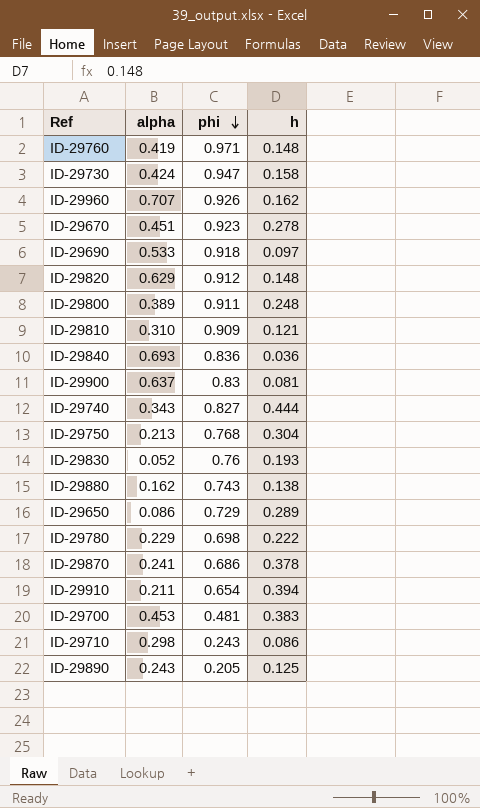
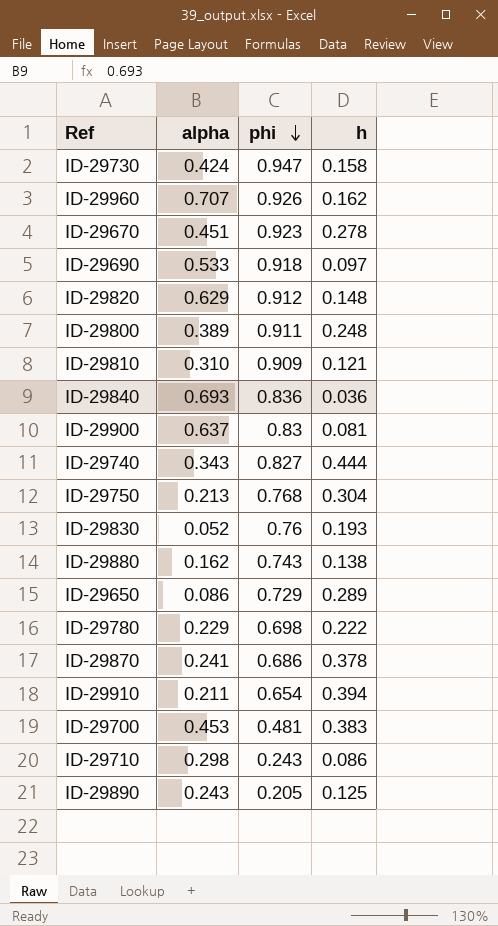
row ID-29760: 0.419 | 0.971 | 0.148 -> none

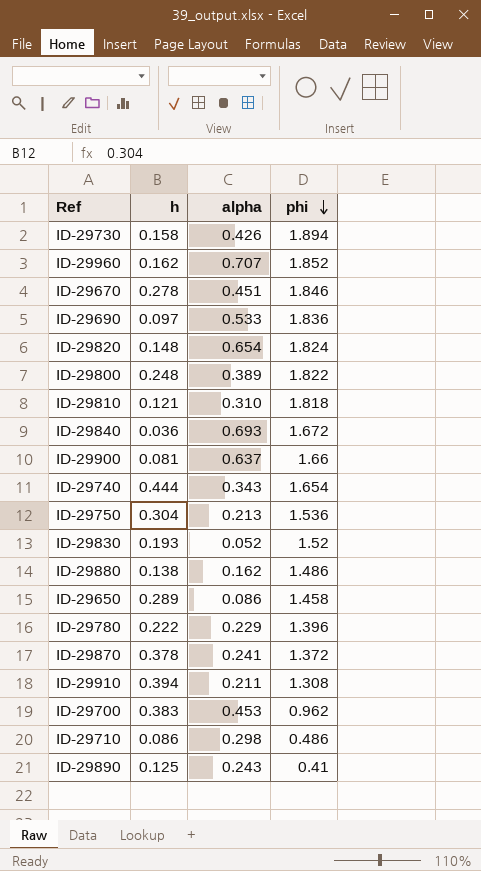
column h | position: 4 -> 2
ID-29730 | alpha: 0.424 -> 0.426
ID-29730 | phi: 0.947 -> 1.894
ID-29960 | phi: 0.926 -> 1.852
ID-29670 | phi: 0.923 -> 1.846
ID-29690 | phi: 0.918 -> 1.836
ID-29820 | alpha: 0.629 -> 0.654
ID-29820 | phi: 0.912 -> 1.824
ID-29800 | phi: 0.911 -> 1.822
ID-29810 | phi: 0.909 -> 1.818
ID-29840 | phi: 0.836 -> 1.672
ID-29900 | phi: 0.83 -> 1.66
ID-29740 | phi: 0.827 -> 1.654
ID-29750 | phi: 0.768 -> 1.536
ID-29830 | phi: 0.76 -> 1.52
ID-29880 | phi: 0.743 -> 1.486
ID-29650 | phi: 0.729 -> 1.458
ID-29780 | phi: 0.698 -> 1.396
ID-29870 | phi: 0.686 -> 1.372
ID-29910 | phi: 0.654 -> 1.308
ID-29700 | phi: 0.481 -> 0.962
ID-29710 | phi: 0.243 -> 0.486
ID-29890 | phi: 0.205 -> 0.41

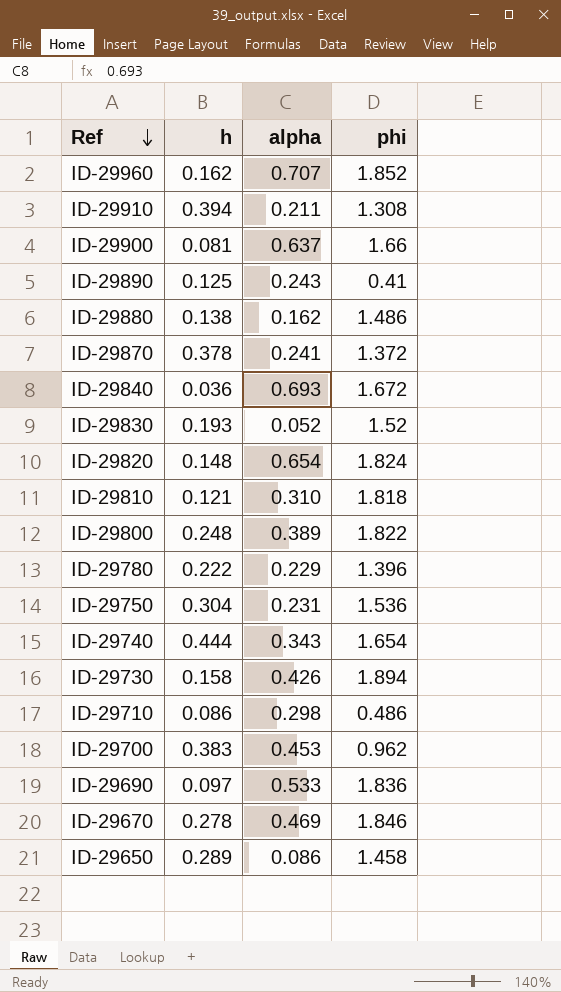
row order: phi descending -> Ref descending
ID-29750 | alpha: 0.213 -> 0.231
ID-29670 | alpha: 0.451 -> 0.469

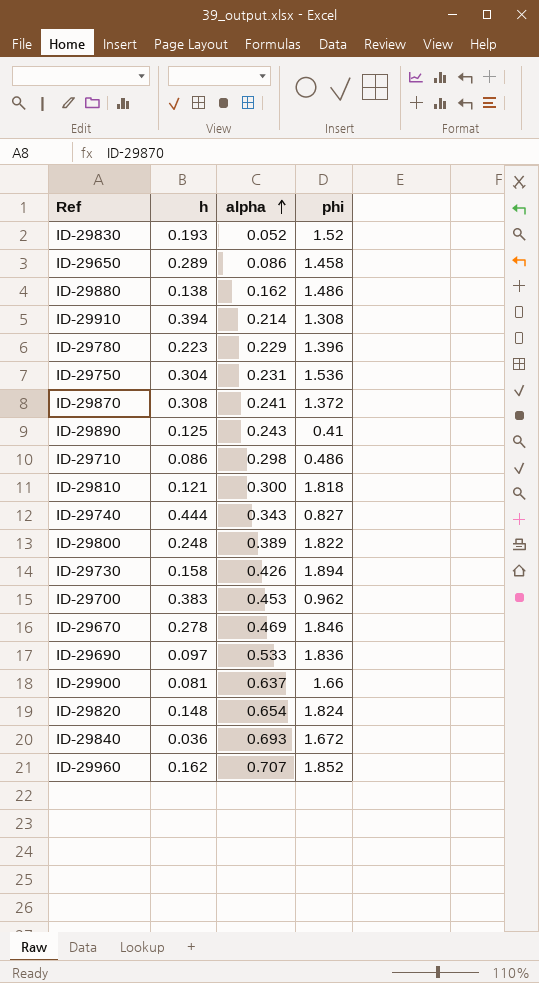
row order: Ref descending -> alpha ascending
ID-29910 | alpha: 0.211 -> 0.214
ID-29780 | h: 0.222 -> 0.223
ID-29870 | h: 0.378 -> 0.308
ID-29810 | alpha: 0.310 -> 0.300
ID-29740 | phi: 1.654 -> 0.827

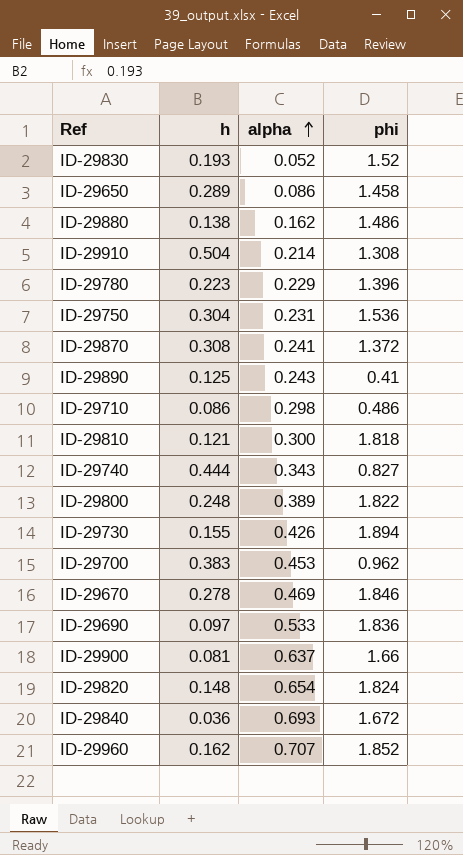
ID-29910 | h: 0.394 -> 0.504
ID-29730 | h: 0.158 -> 0.155

